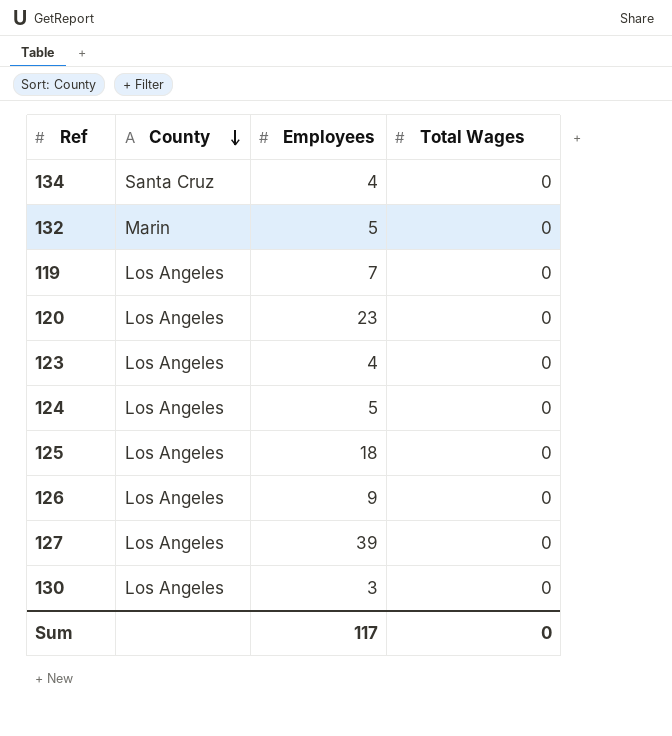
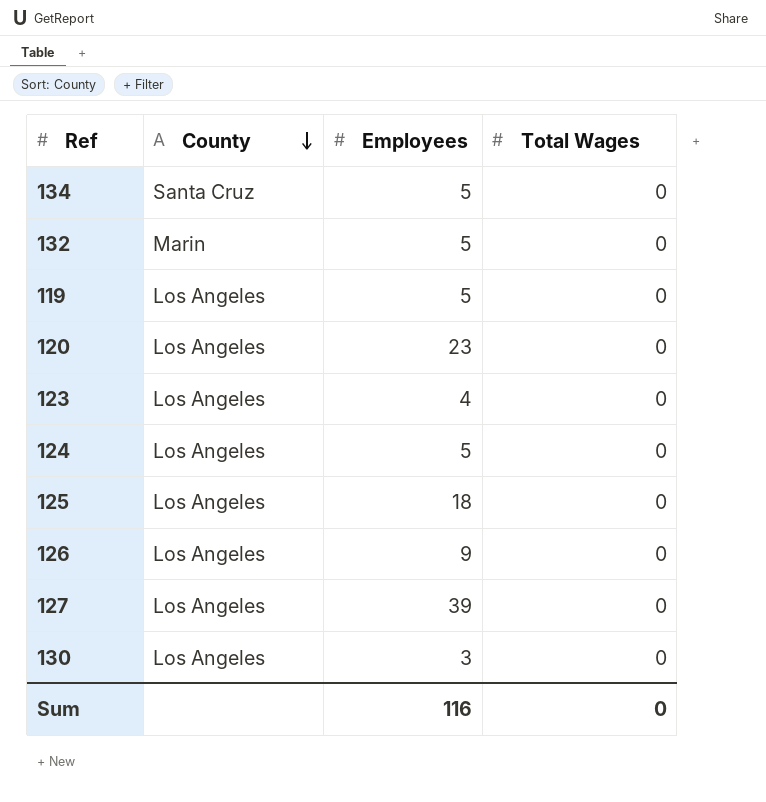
134 | Employees: 4 -> 5
119 | Employees: 7 -> 5
Sum | Employees: 117 -> 116

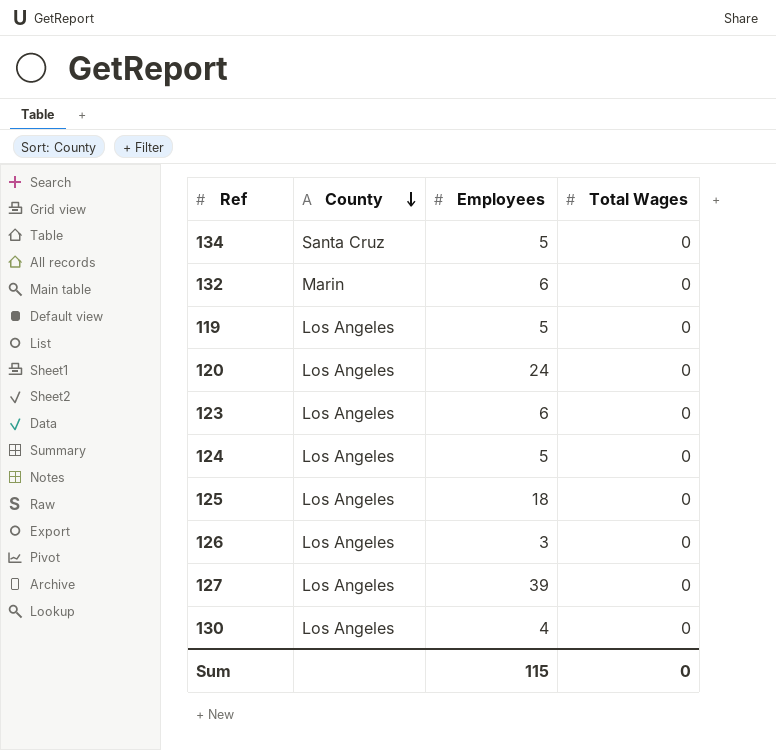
132 | Employees: 5 -> 6
120 | Employees: 23 -> 24
123 | Employees: 4 -> 6
126 | Employees: 9 -> 3
130 | Employees: 3 -> 4
Sum | Employees: 116 -> 115

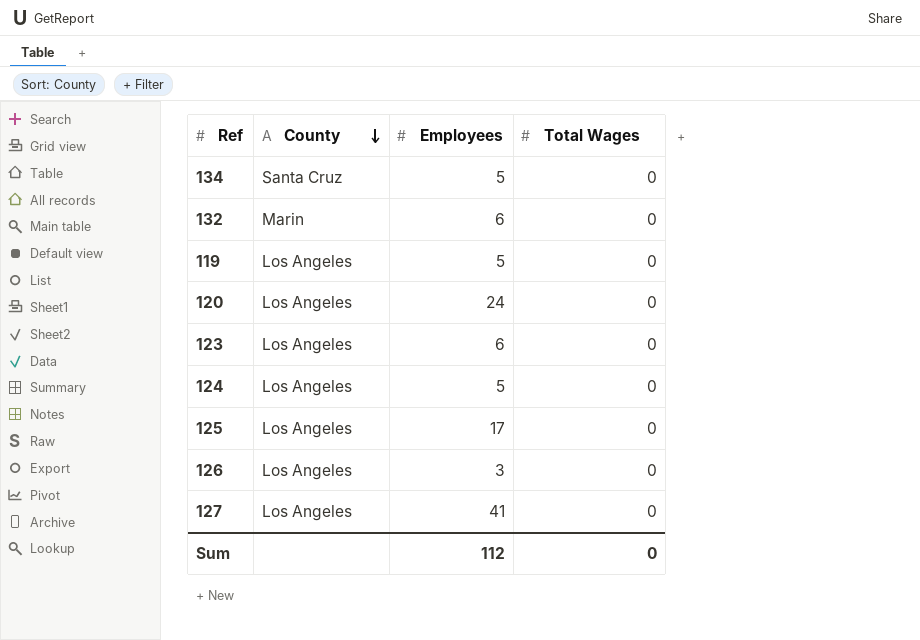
row 130: Los Angeles | 4 | 0 -> none
125 | Employees: 18 -> 17
127 | Employees: 39 -> 41
Sum | Employees: 115 -> 112

